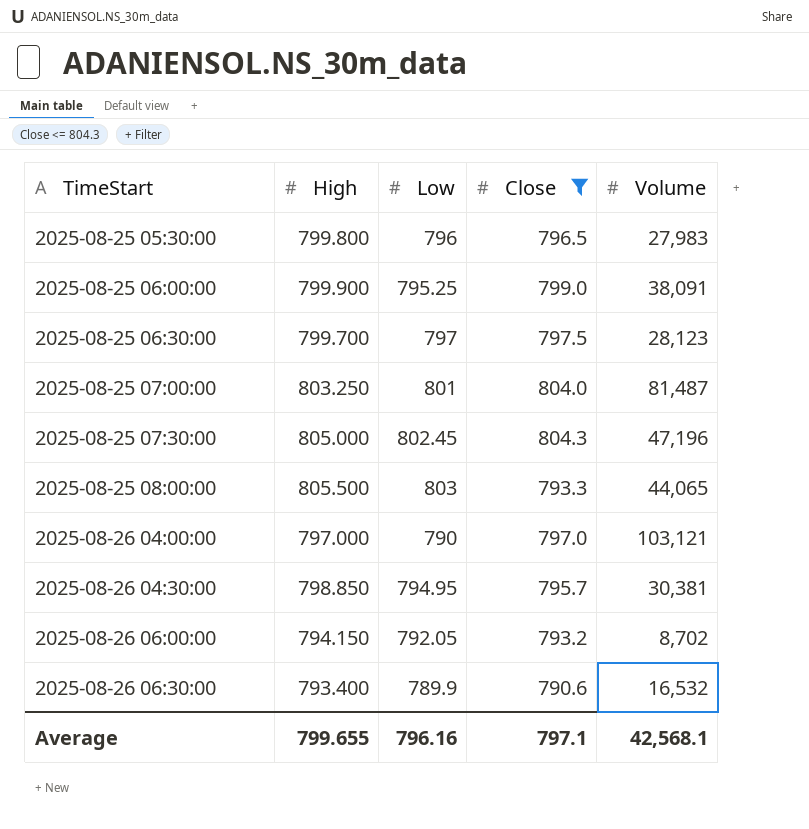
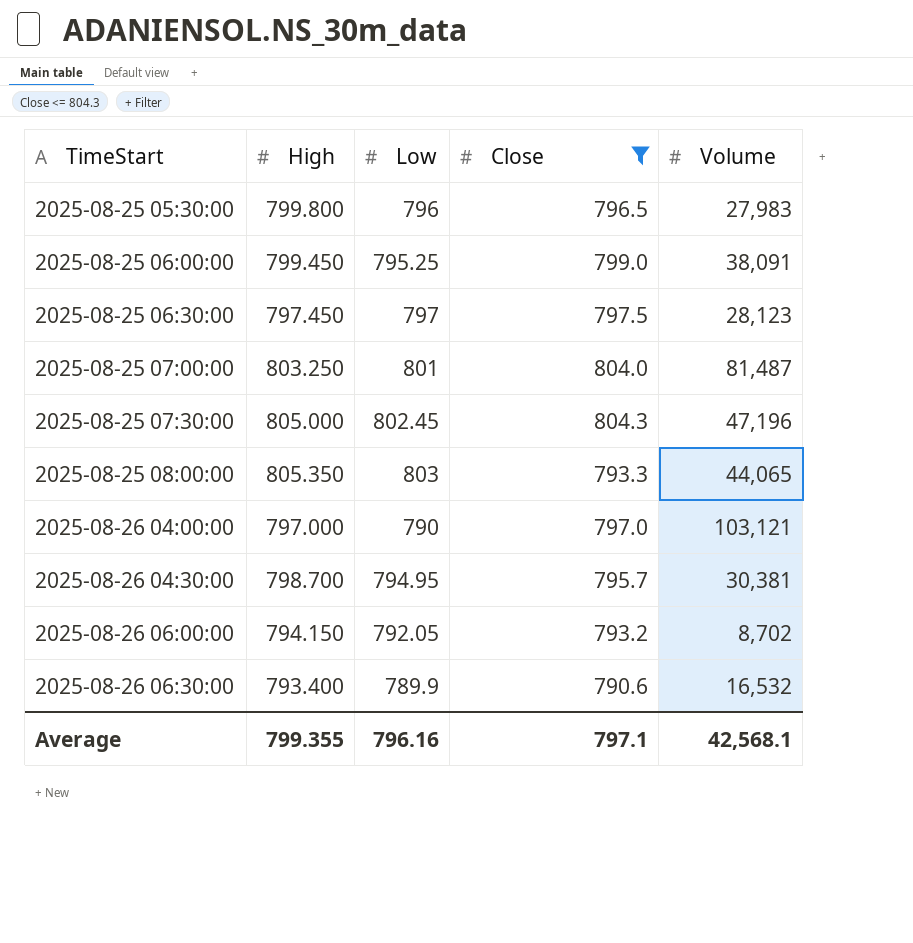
2025-08-25 06:00:00 | High: 799.900 -> 799.450
2025-08-25 06:30:00 | High: 799.700 -> 797.450
2025-08-25 08:00:00 | High: 805.500 -> 805.350
2025-08-26 04:30:00 | High: 798.850 -> 798.700
Average | High: 799.655 -> 799.355

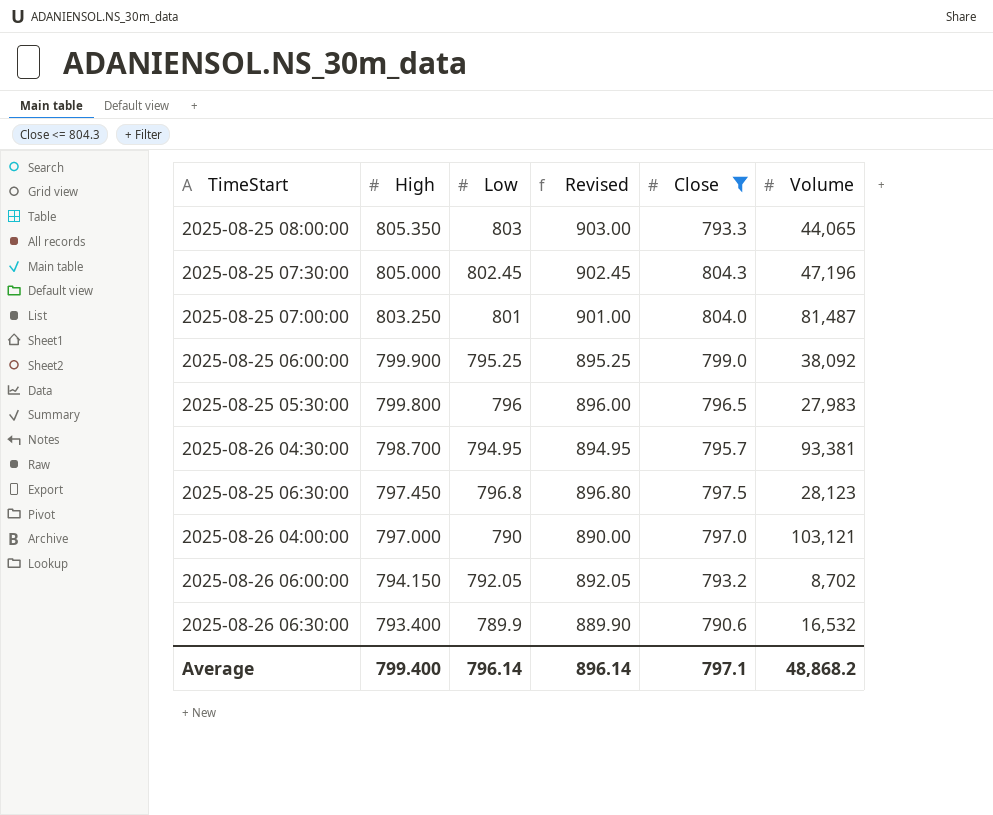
row order: TimeStart ascending -> High descending
column Revised | formula: none -> [Low] + 100
2025-08-25 06:00:00 | High: 799.450 -> 799.900
2025-08-25 06:00:00 | Volume: 38,091 -> 38,092
2025-08-26 04:30:00 | Volume: 30,381 -> 93,381
2025-08-25 06:30:00 | Low: 797 -> 796.8
Average | High: 799.355 -> 799.400
Average | Low: 796.16 -> 796.14
Average | Volume: 42,568.1 -> 48,868.2

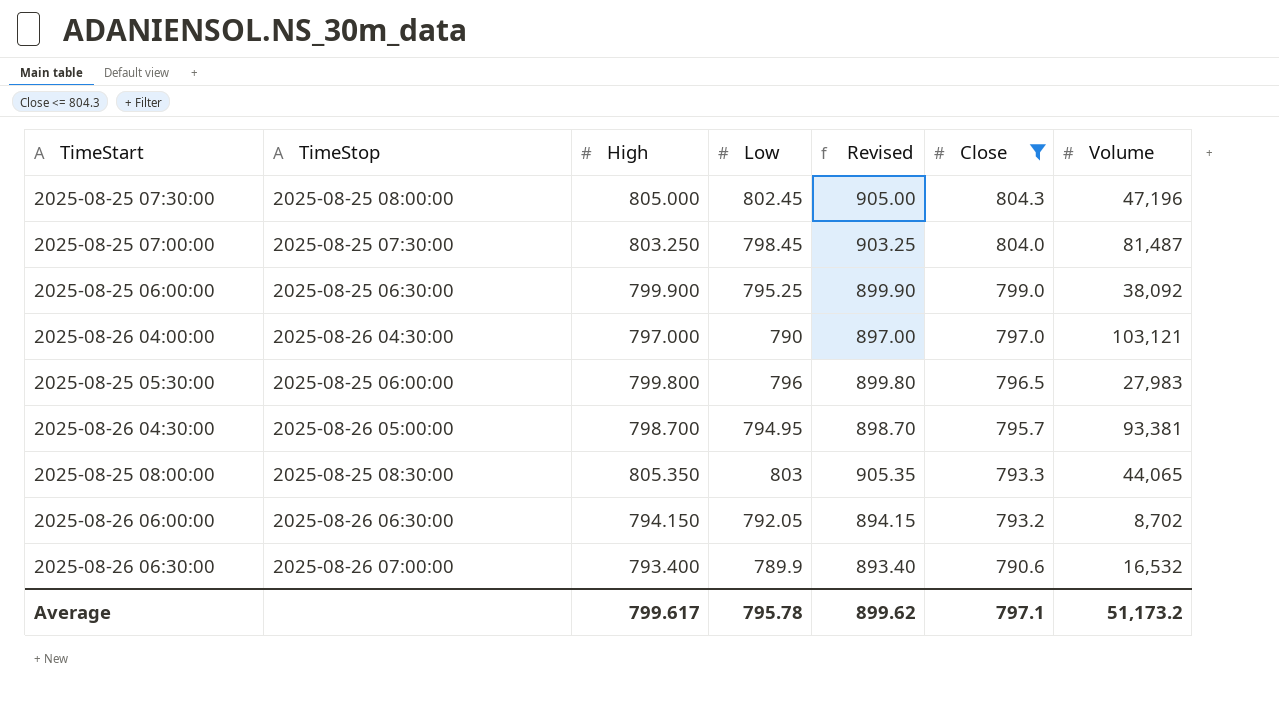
row order: High descending -> Close descending
column TimeStop | position: none -> 2
column Revised | formula: [Low] + 100 -> [High] + 100
row 2025-08-25 06:30:00: 797.450 | 796.8 | 896.80 | 797.5 | 28,123 -> none
2025-08-25 07:00:00 | Low: 801 -> 798.45
Average | High: 799.400 -> 799.617
Average | Low: 796.14 -> 795.78
Average | Revised: 896.14 -> 899.62
Average | Volume: 48,868.2 -> 51,173.2

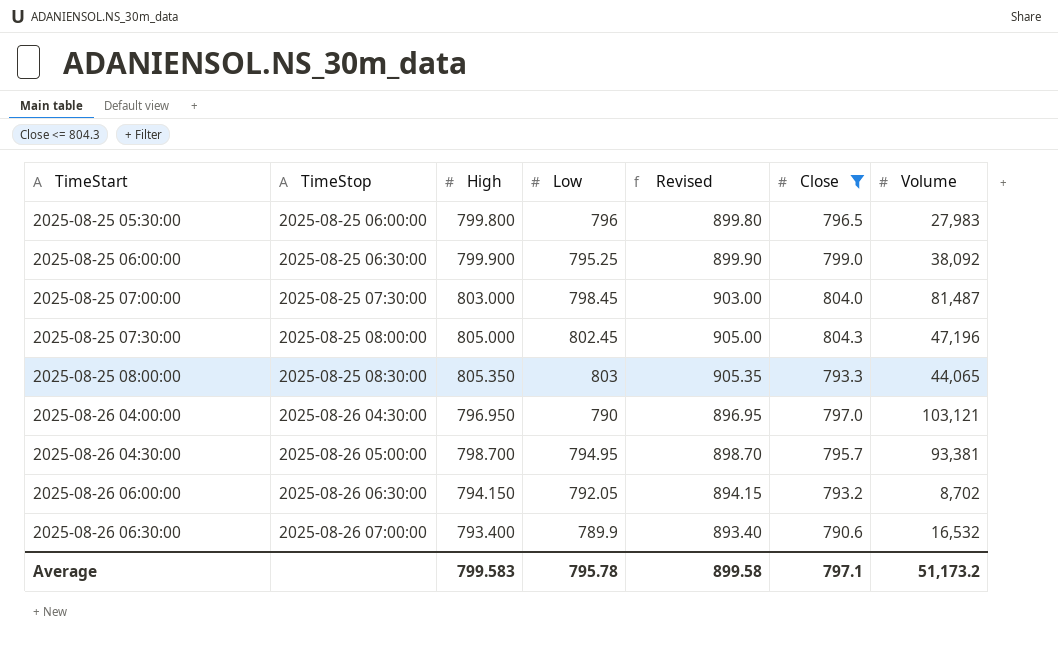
row order: Close descending -> TimeStart ascending
2025-08-25 07:00:00 | High: 803.250 -> 803.000
2025-08-25 07:00:00 | Revised: 903.25 -> 903.00
2025-08-26 04:00:00 | High: 797.000 -> 796.950
2025-08-26 04:00:00 | Revised: 897.00 -> 896.95
Average | High: 799.617 -> 799.583
Average | Revised: 899.62 -> 899.58

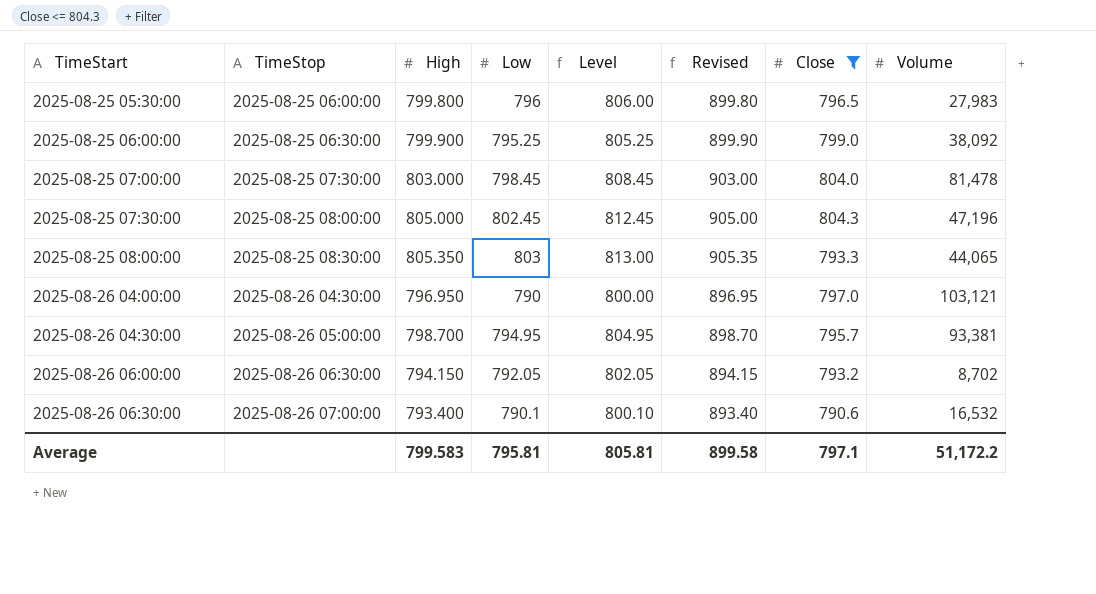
column Level | formula: none -> [Low] + 10
2025-08-25 07:00:00 | Volume: 81,487 -> 81,478
2025-08-26 06:30:00 | Low: 789.9 -> 790.1
Average | Low: 795.78 -> 795.81
Average | Volume: 51,173.2 -> 51,172.2

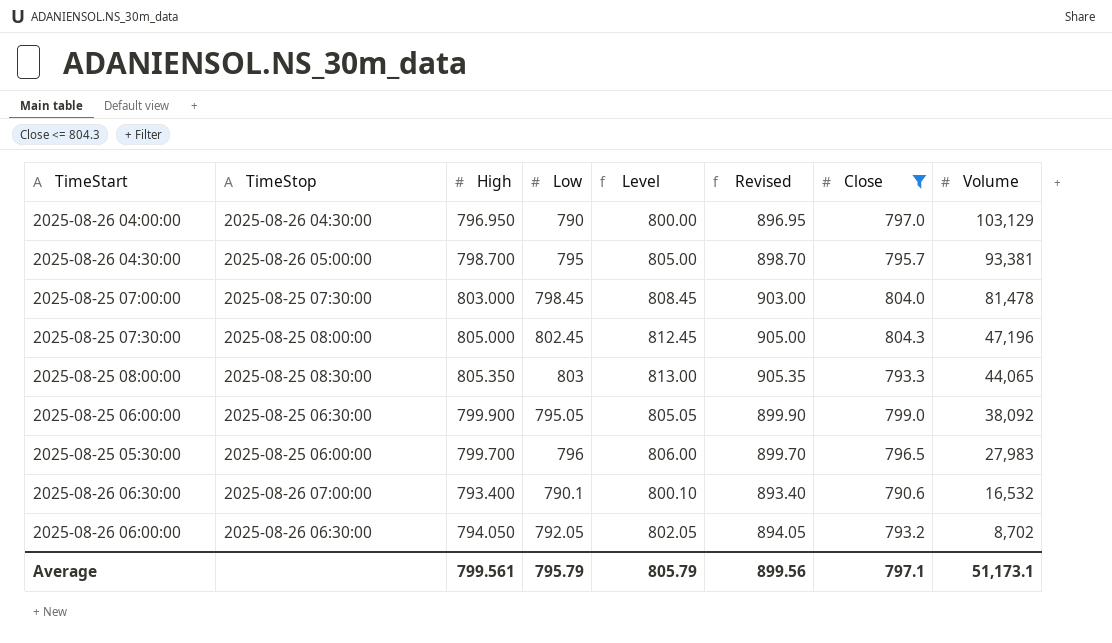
row order: TimeStart ascending -> Volume descending
2025-08-26 04:00:00 | Volume: 103,121 -> 103,129
2025-08-26 04:30:00 | Low: 794.95 -> 795
2025-08-26 04:30:00 | Level: 804.95 -> 805.00
2025-08-25 06:00:00 | Low: 795.25 -> 795.05
2025-08-25 06:00:00 | Level: 805.25 -> 805.05
2025-08-25 05:30:00 | High: 799.800 -> 799.700
2025-08-25 05:30:00 | Revised: 899.80 -> 899.70
2025-08-26 06:00:00 | High: 794.150 -> 794.050
2025-08-26 06:00:00 | Revised: 894.15 -> 894.05
Average | High: 799.583 -> 799.561
Average | Low: 795.81 -> 795.79
Average | Level: 805.81 -> 805.79
Average | Revised: 899.58 -> 899.56
Average | Volume: 51,172.2 -> 51,173.1

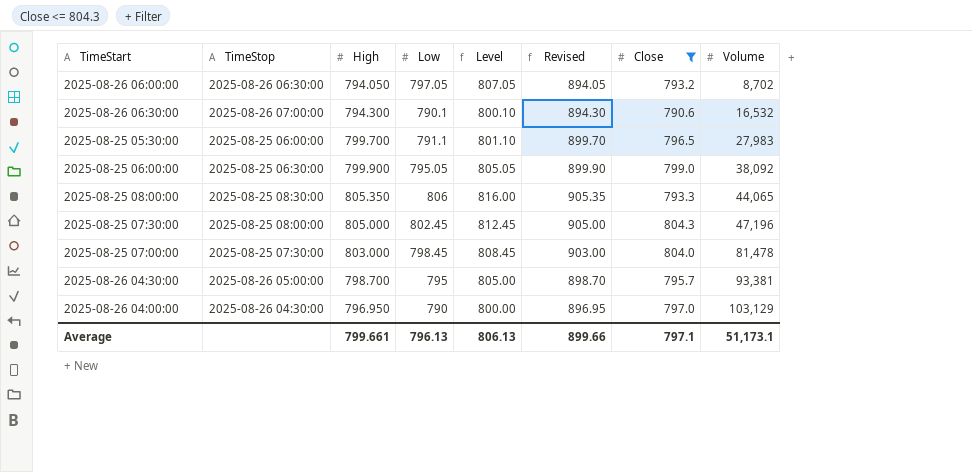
row order: Volume descending -> Volume ascending
2025-08-26 06:00:00 | Low: 792.05 -> 797.05
2025-08-26 06:00:00 | Level: 802.05 -> 807.05
2025-08-26 06:30:00 | High: 793.400 -> 794.300
2025-08-26 06:30:00 | Revised: 893.40 -> 894.30
2025-08-25 05:30:00 | Low: 796 -> 791.1
2025-08-25 05:30:00 | Level: 806.00 -> 801.10
2025-08-25 08:00:00 | Low: 803 -> 806
2025-08-25 08:00:00 | Level: 813.00 -> 816.00
Average | High: 799.561 -> 799.661
Average | Low: 795.79 -> 796.13
Average | Level: 805.79 -> 806.13
Average | Revised: 899.56 -> 899.66

